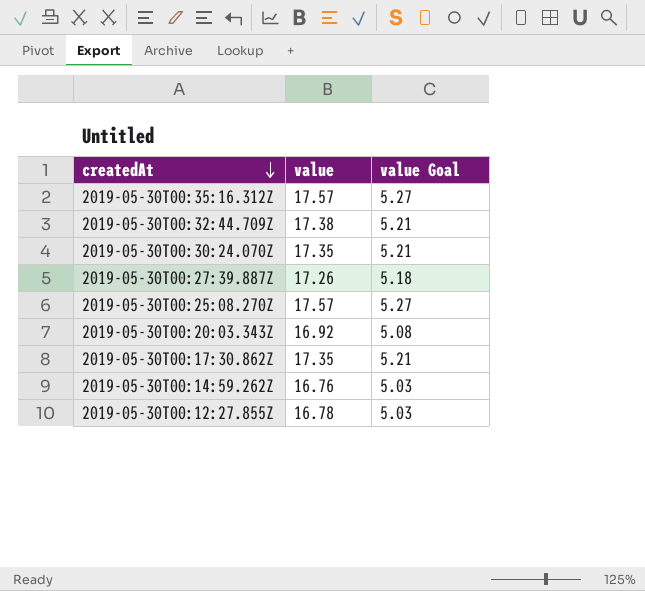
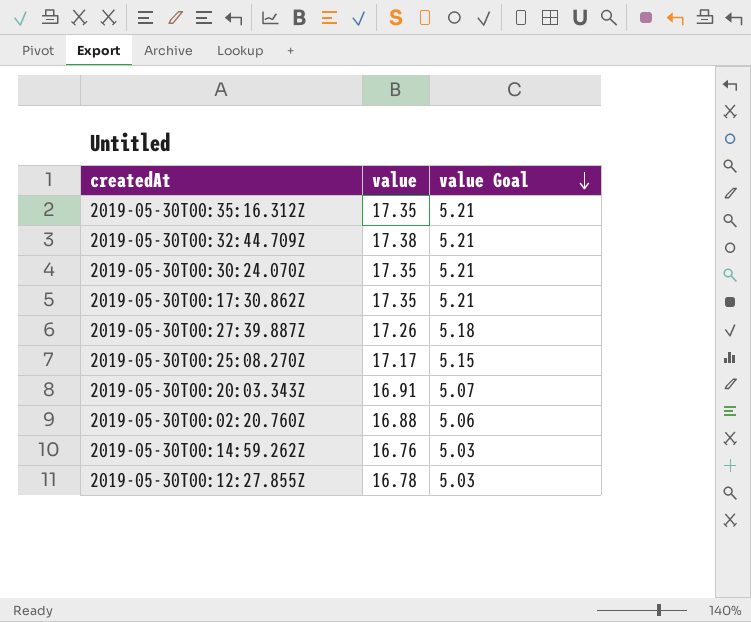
row order: createdAt descending -> value Goal descending
2019-05-30T00:35:16.312Z | value: 17.57 -> 17.35
2019-05-30T00:35:16.312Z | value Goal: 5.27 -> 5.21
2019-05-30T00:25:08.270Z | value: 17.57 -> 17.17
2019-05-30T00:25:08.270Z | value Goal: 5.27 -> 5.15
2019-05-30T00:20:03.343Z | value: 16.92 -> 16.91
2019-05-30T00:20:03.343Z | value Goal: 5.08 -> 5.07
row 2019-05-30T00:02:20.760Z: none -> 16.88 | 5.06

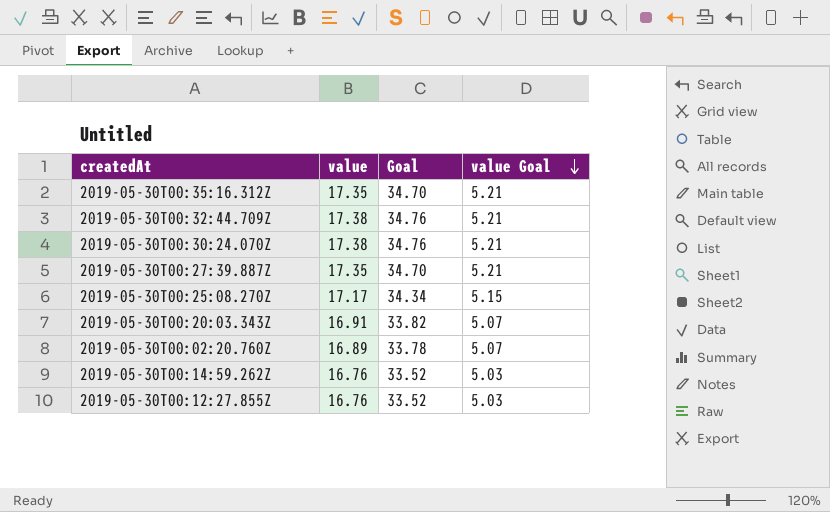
column Goal | formula: none -> [value] * 2
row 2019-05-30T00:17:30.862Z: 17.35 | 5.21 -> none
2019-05-30T00:30:24.070Z | value: 17.35 -> 17.38
2019-05-30T00:27:39.887Z | value: 17.26 -> 17.35
2019-05-30T00:27:39.887Z | value Goal: 5.18 -> 5.21
2019-05-30T00:02:20.760Z | value: 16.88 -> 16.89
2019-05-30T00:02:20.760Z | value Goal: 5.06 -> 5.07
2019-05-30T00:12:27.855Z | value: 16.78 -> 16.76

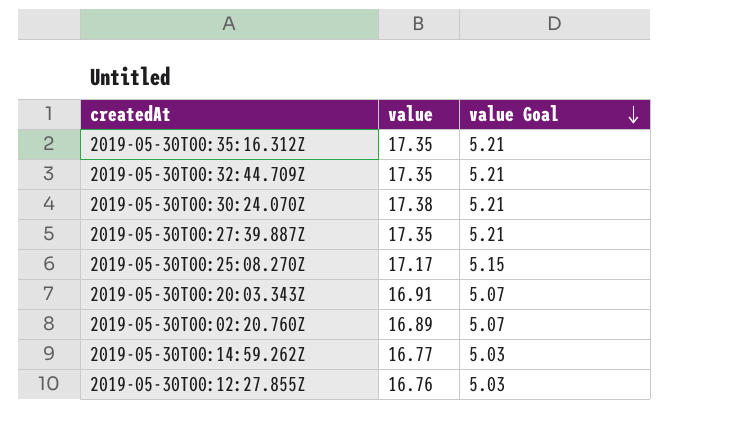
column Goal | formula: [value] * 2 -> none
2019-05-30T00:32:44.709Z | value: 17.38 -> 17.35
2019-05-30T00:14:59.262Z | value: 16.76 -> 16.77

